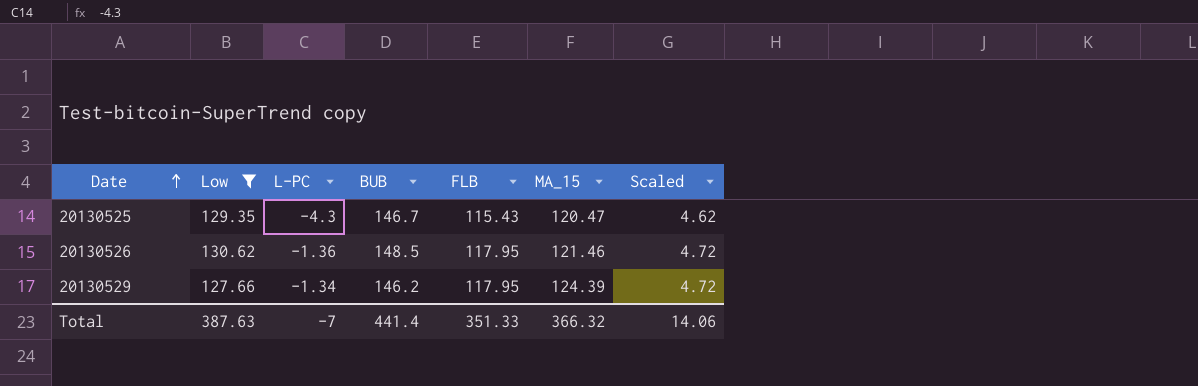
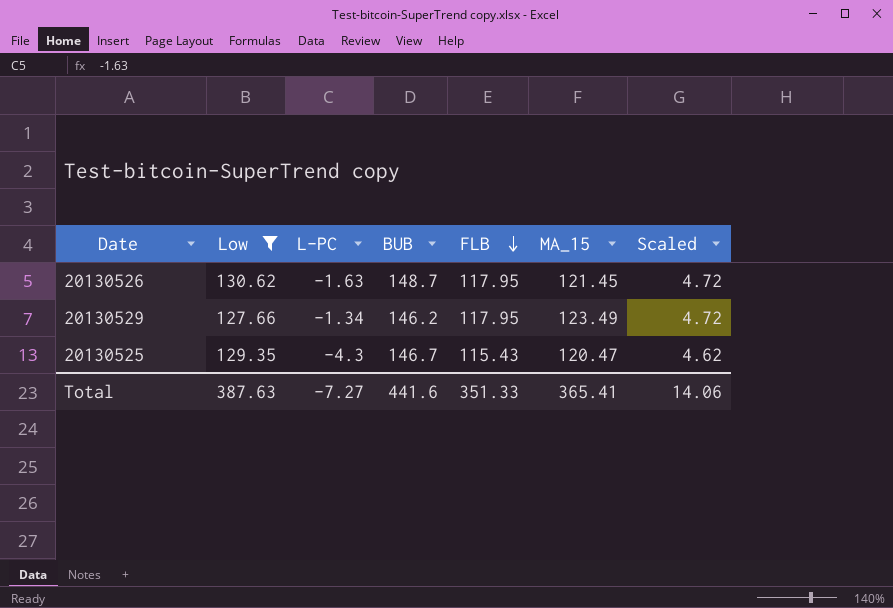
row order: Date ascending -> FLB descending
20130526 | L-PC: -1.36 -> -1.63
20130526 | BUB: 148.5 -> 148.7
20130526 | MA_15: 121.46 -> 121.45
20130529 | MA_15: 124.39 -> 123.49
Total | L-PC: -7 -> -7.27
Total | BUB: 441.4 -> 441.6
Total | MA_15: 366.32 -> 365.41

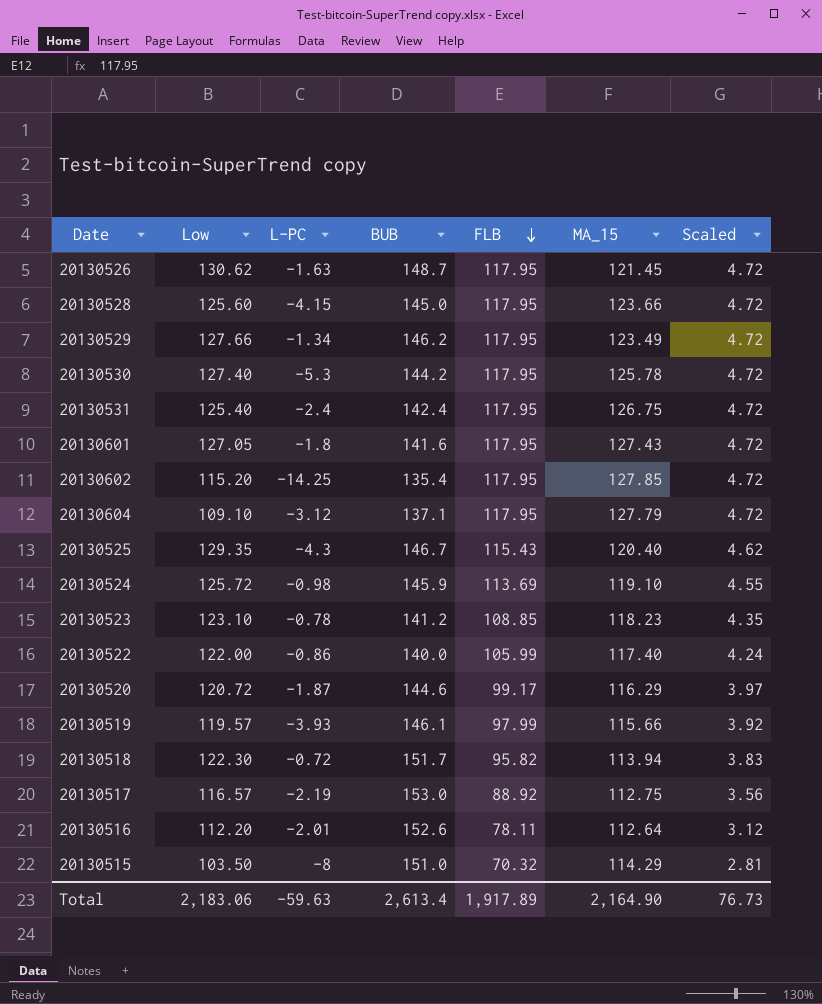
filter: Low >= 127.66 -> none
20130525 | MA_15: 120.47 -> 120.40
Total | Low: 387.63 -> 2,183.06
Total | L-PC: -7.27 -> -59.63
Total | BUB: 441.6 -> 2,613.4
Total | FLB: 351.33 -> 1,917.89
Total | MA_15: 365.41 -> 2,164.90
Total | Scaled: 14.06 -> 76.73

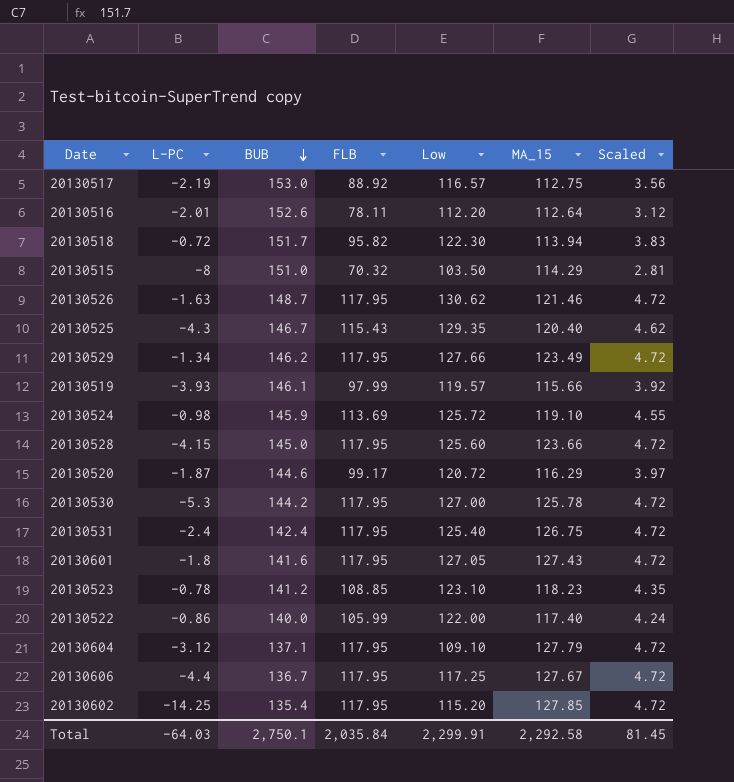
row order: FLB descending -> BUB descending
column Low | position: 2 -> 5
20130526 | MA_15: 121.45 -> 121.46
20130530 | Low: 127.40 -> 127.00
row 20130606: none -> -4.4 | 136.7 | 117.95 | 117.25 | 127.67 | 4.72
Total | L-PC: -59.63 -> -64.03
Total | BUB: 2,613.4 -> 2,750.1
Total | FLB: 1,917.89 -> 2,035.84
Total | Low: 2,183.06 -> 2,299.91
Total | MA_15: 2,164.90 -> 2,292.58
Total | Scaled: 76.73 -> 81.45

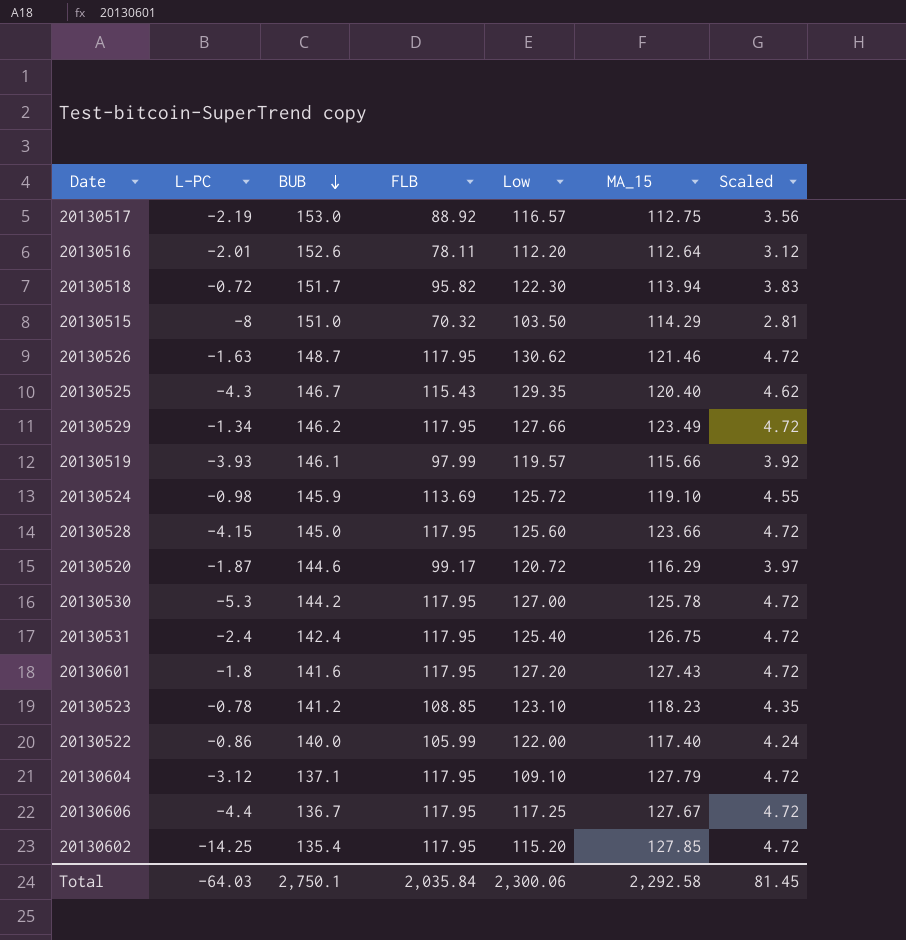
20130601 | Low: 127.05 -> 127.20
Total | Low: 2,299.91 -> 2,300.06

